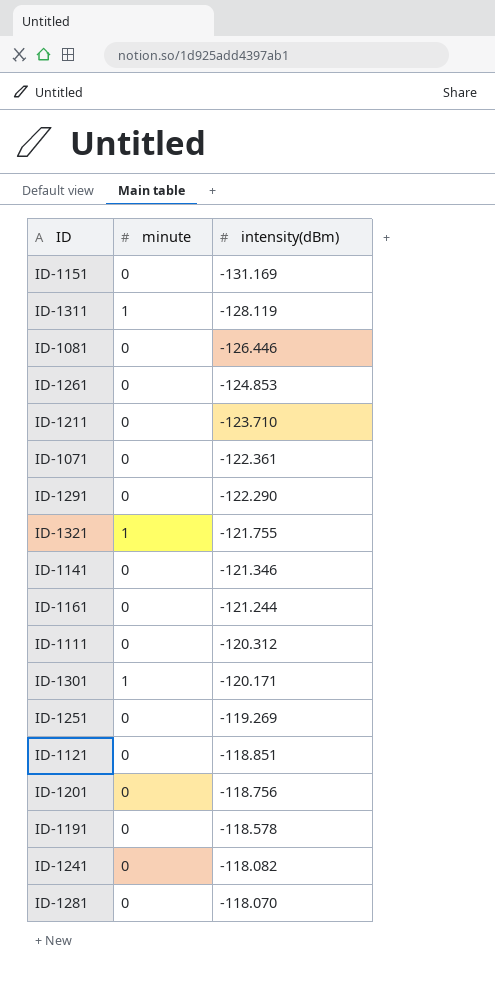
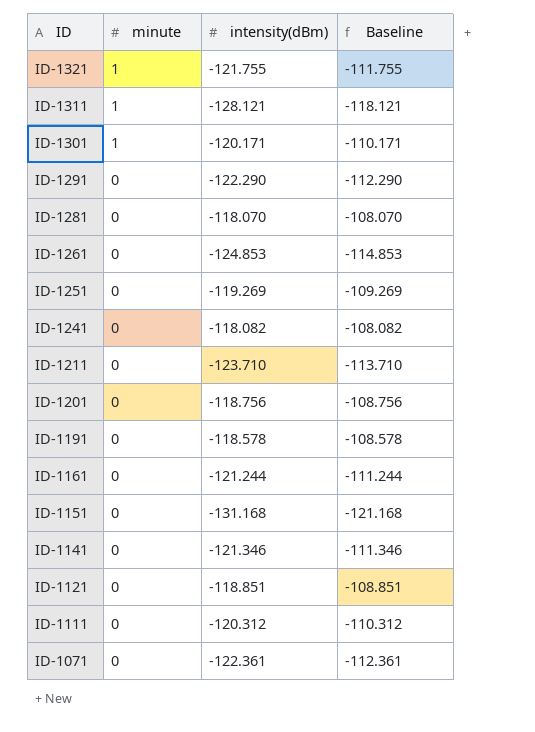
row order: intensity(dBm) ascending -> ID descending
column Baseline | formula: none -> [intensity(dBm)] + 10
row ID-1081: 0 | -126.446 -> none
ID-1311 | intensity(dBm): -128.119 -> -128.121
ID-1151 | intensity(dBm): -131.169 -> -131.168

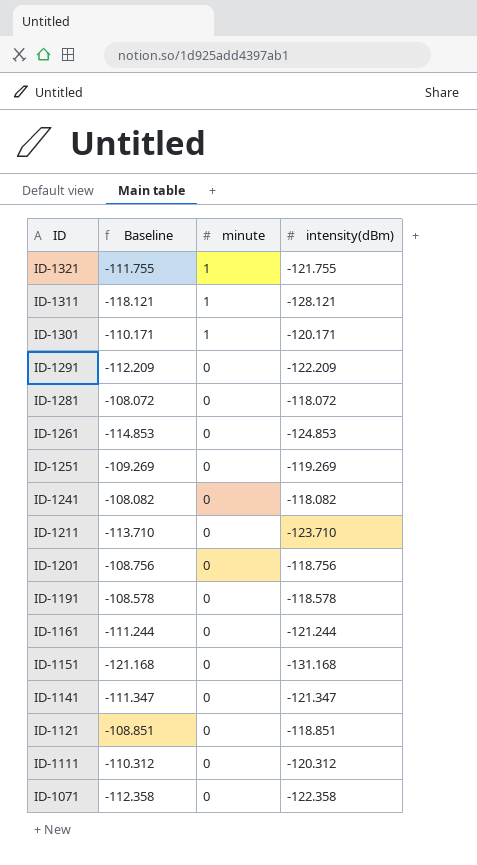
column Baseline | position: 4 -> 2
ID-1291 | Baseline: -112.290 -> -112.209
ID-1291 | intensity(dBm): -122.290 -> -122.209
ID-1281 | Baseline: -108.070 -> -108.072
ID-1281 | intensity(dBm): -118.070 -> -118.072
ID-1141 | Baseline: -111.346 -> -111.347
ID-1141 | intensity(dBm): -121.346 -> -121.347
ID-1071 | Baseline: -112.361 -> -112.358
ID-1071 | intensity(dBm): -122.361 -> -122.358

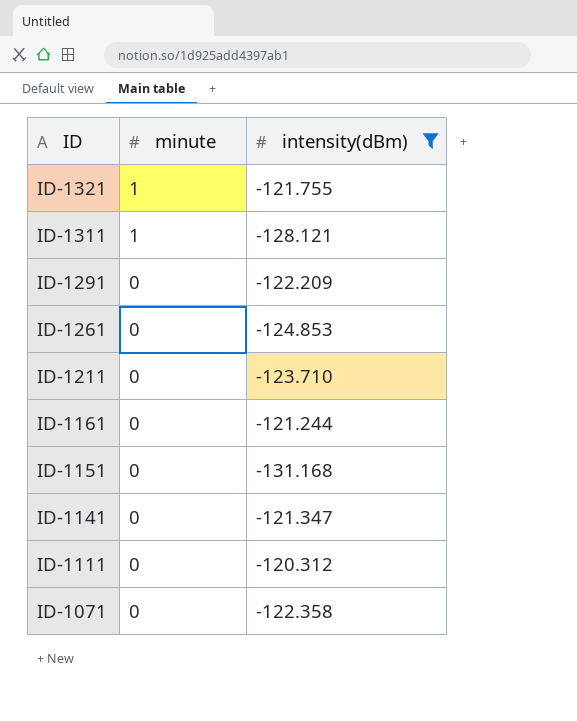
filter: none -> intensity(dBm) <= -120.312
column Baseline | formula: [intensity(dBm)] + 10 -> none

